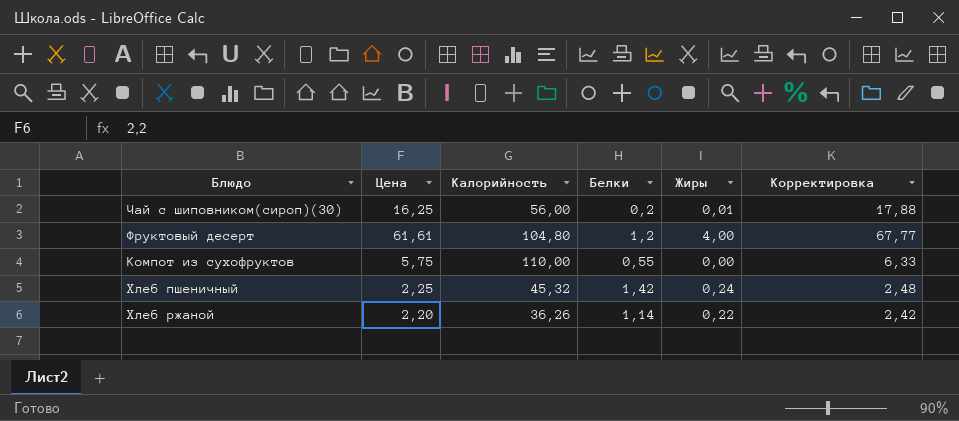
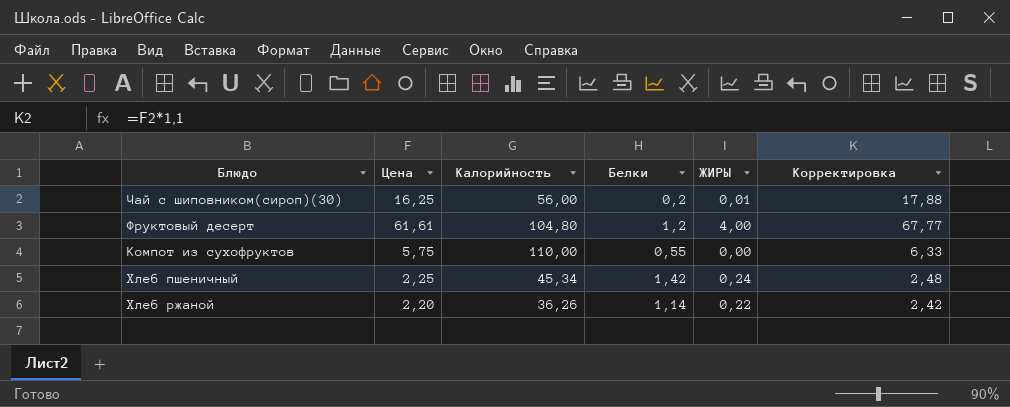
column name: Жиры -> ЖИРЫ
Хлеб пшеничный | Калорийность: 45,32 -> 45,34

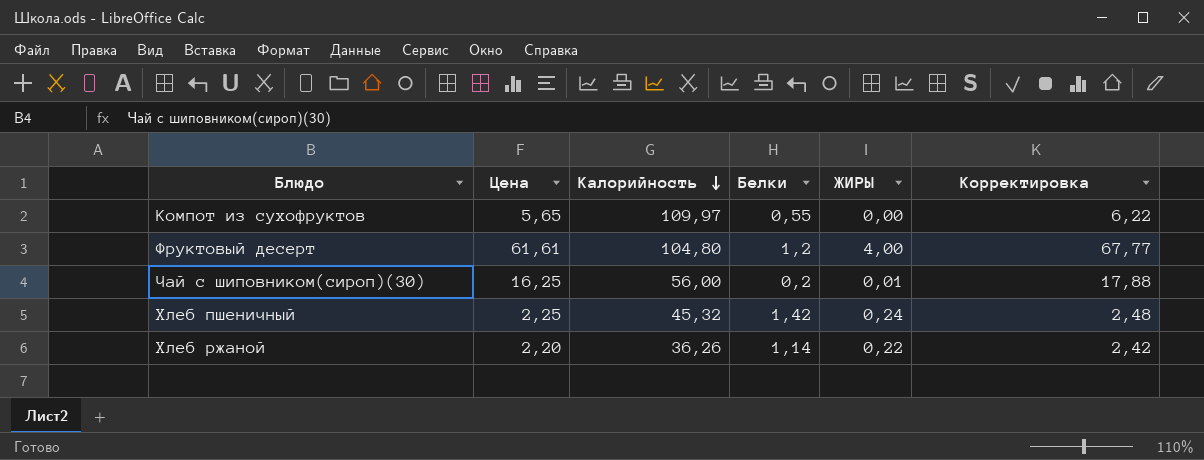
row order: none -> Калорийность descending
Компот из сухофруктов | Цена: 5,75 -> 5,65
Компот из сухофруктов | Калорийность: 110,00 -> 109,97
Компот из сухофруктов | Корректировка: 6,33 -> 6,22
Хлеб пшеничный | Калорийность: 45,34 -> 45,32

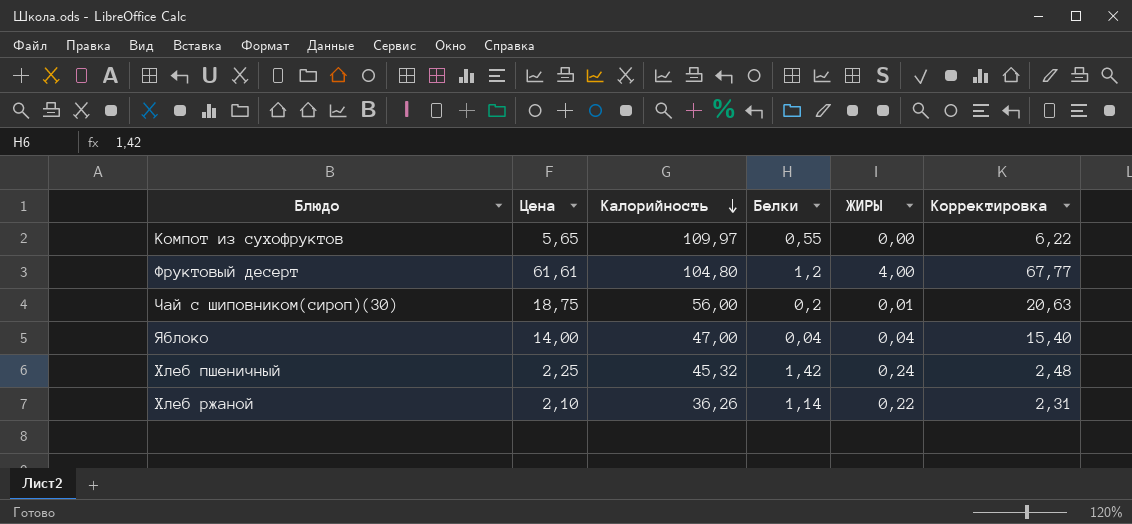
Чай с шиповником(сироп)(30) | Цена: 16,25 -> 18,75
Чай с шиповником(сироп)(30) | Корректировка: 17,88 -> 20,63
row Яблоко: none -> 14,00 | 47,00 | 0,04 | 0,04 | 15,40
Хлеб ржаной | Цена: 2,20 -> 2,10
Хлеб ржаной | Корректировка: 2,42 -> 2,31

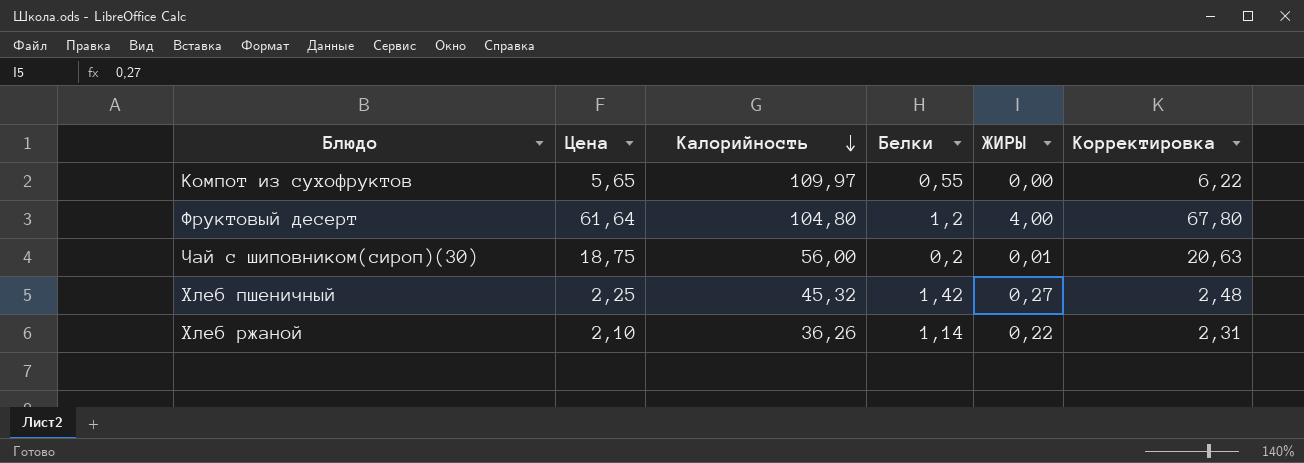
row Яблоко: 14,00 | 47,00 | 0,04 | 0,04 | 15,40 -> none
Фруктовый десерт | Цена: 61,61 -> 61,64
Фруктовый десерт | Корректировка: 67,77 -> 67,80
Хлеб пшеничный | ЖИРЫ: 0,24 -> 0,27

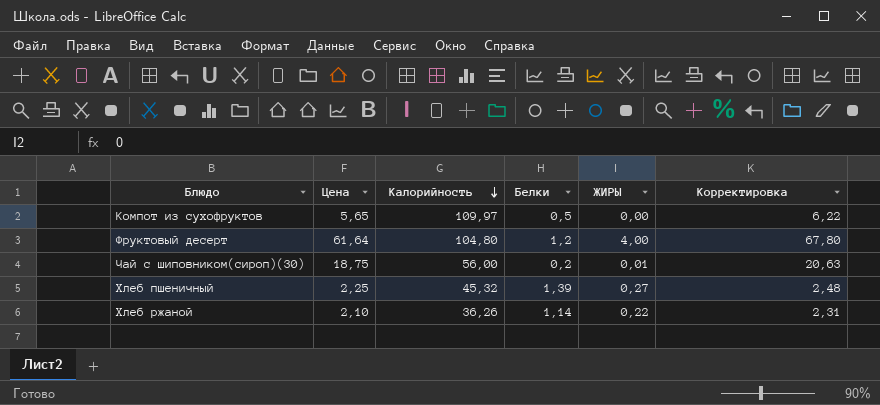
Компот из сухофруктов | Белки: 0,55 -> 0,5
Хлеб пшеничный | Белки: 1,42 -> 1,39

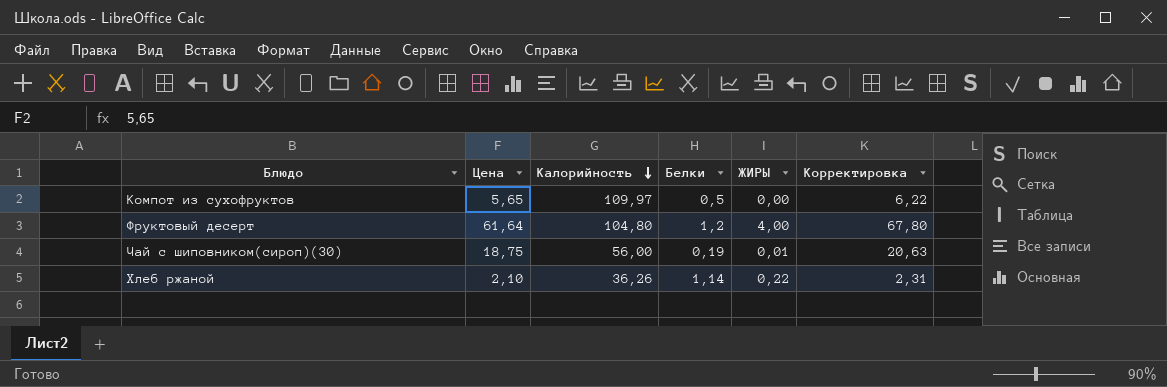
row Хлеб пшеничный: 2,25 | 45,32 | 1,39 | 0,27 | 2,48 -> none
Чай с шиповником(сироп)(30) | Белки: 0,2 -> 0,19

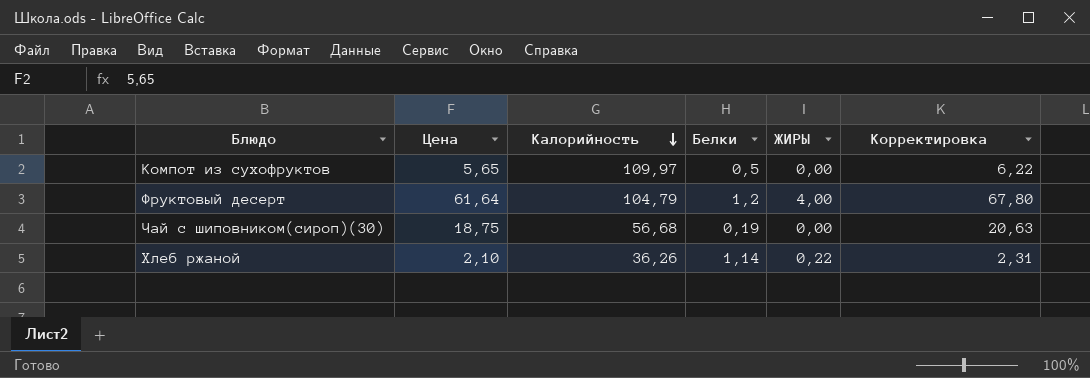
Фруктовый десерт | Калорийность: 104,80 -> 104,79
Чай с шиповником(сироп)(30) | Калорийность: 56,00 -> 56,68
Чай с шиповником(сироп)(30) | ЖИРЫ: 0,01 -> 0,00

